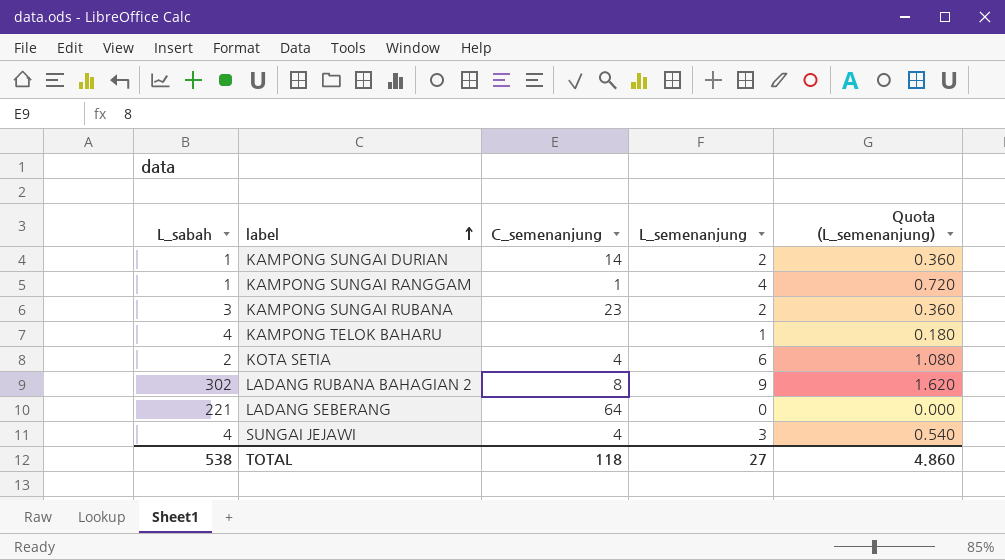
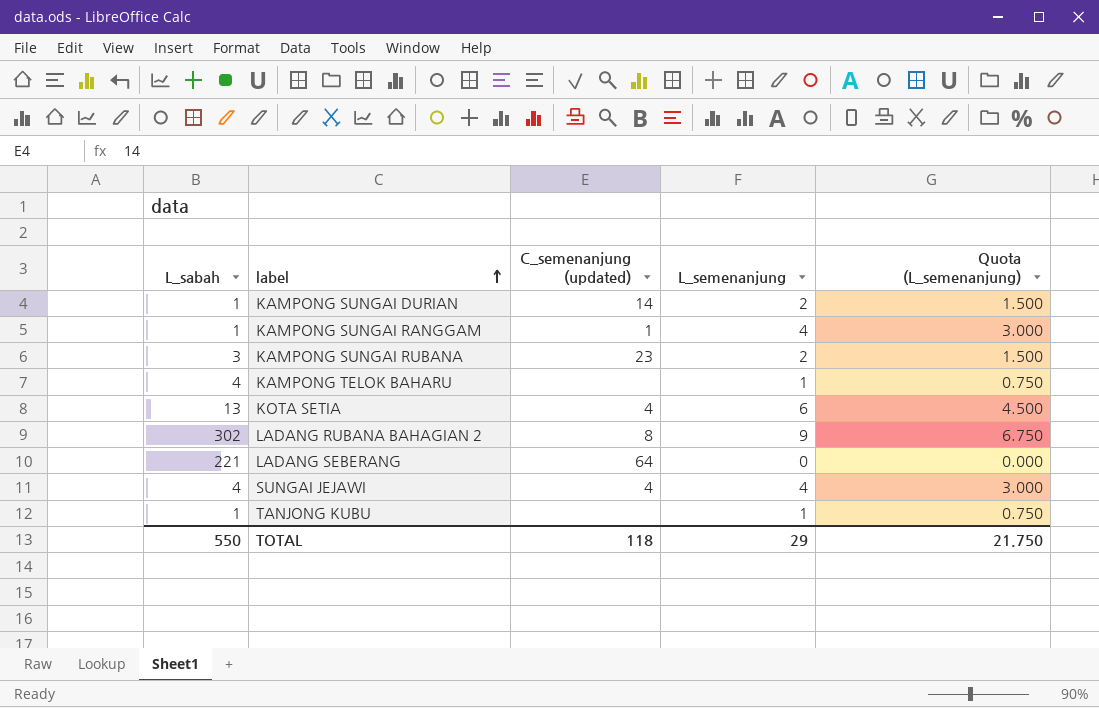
column name: C_semenanjung -> C_semenanjung (updated)
column Quota (L_semenanjung) | formula: [L_semenanjung] * 0.18 -> [L_semenanjung] * 0.75
KOTA SETIA | L_sabah: 2 -> 13
SUNGAI JEJAWI | L_semenanjung: 3 -> 4
row TANJONG KUBU: none -> 1 | none | 1 | 0.750
TOTAL | L_sabah: 538 -> 550
TOTAL | L_semenanjung: 27 -> 29
TOTAL | Quota (L_semenanjung): 4.860 -> 21.750

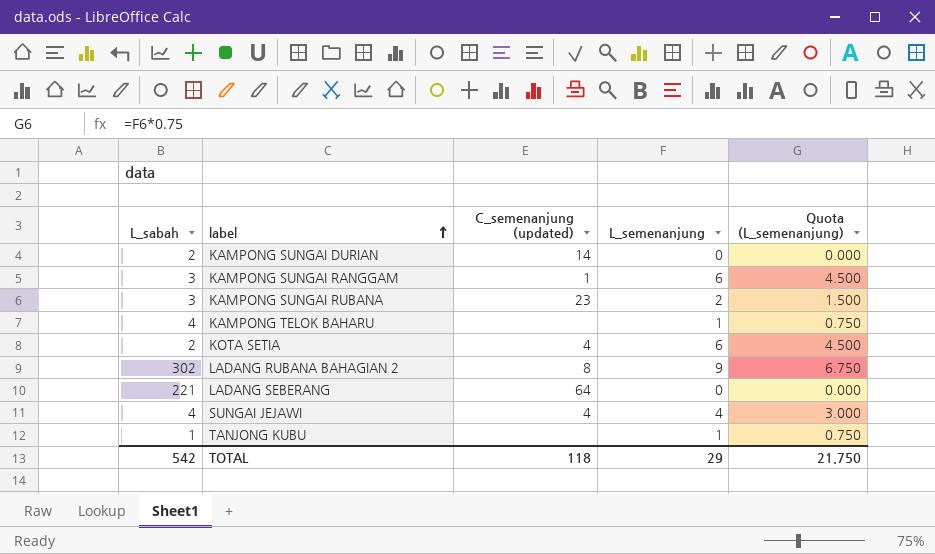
KAMPONG SUNGAI DURIAN | L_sabah: 1 -> 2
KAMPONG SUNGAI DURIAN | L_semenanjung: 2 -> 0
KAMPONG SUNGAI DURIAN | Quota (L_semenanjung): 1.500 -> 0.000
KAMPONG SUNGAI RANGGAM | L_sabah: 1 -> 3
KAMPONG SUNGAI RANGGAM | L_semenanjung: 4 -> 6
KAMPONG SUNGAI RANGGAM | Quota (L_semenanjung): 3.000 -> 4.500
KOTA SETIA | L_sabah: 13 -> 2
TOTAL | L_sabah: 550 -> 542

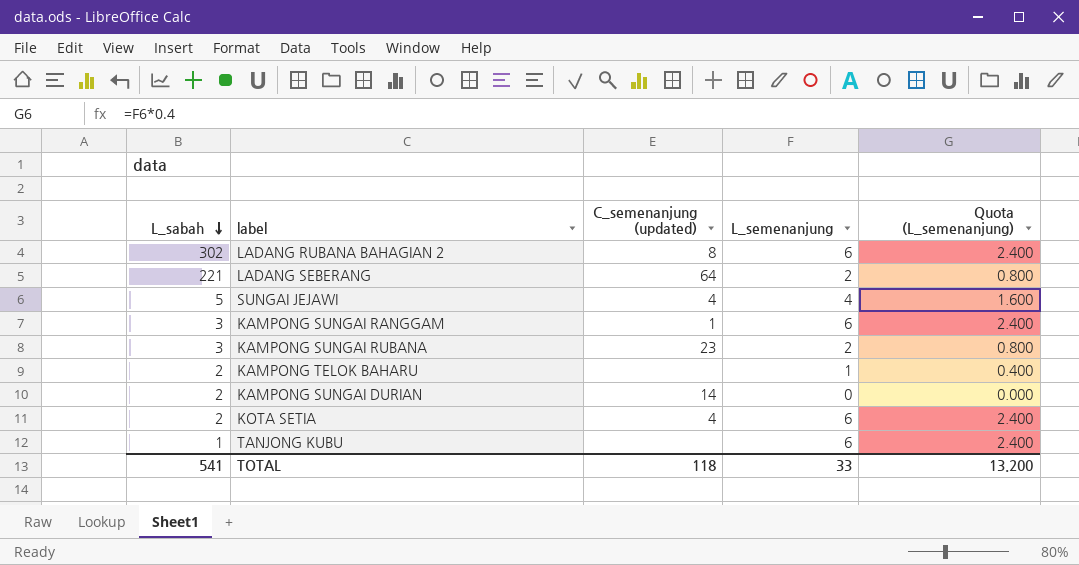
row order: label ascending -> L_sabah descending
column Quota (L_semenanjung) | formula: [L_semenanjung] * 0.75 -> [L_semenanjung] * 0.4
LADANG RUBANA BAHAGIAN 2 | L_semenanjung: 9 -> 6
LADANG SEBERANG | L_semenanjung: 0 -> 2
SUNGAI JEJAWI | L_sabah: 4 -> 5
KAMPONG TELOK BAHARU | L_sabah: 4 -> 2
TANJONG KUBU | L_semenanjung: 1 -> 6
TOTAL | L_sabah: 542 -> 541
TOTAL | L_semenanjung: 29 -> 33
TOTAL | Quota (L_semenanjung): 21.750 -> 13.200

